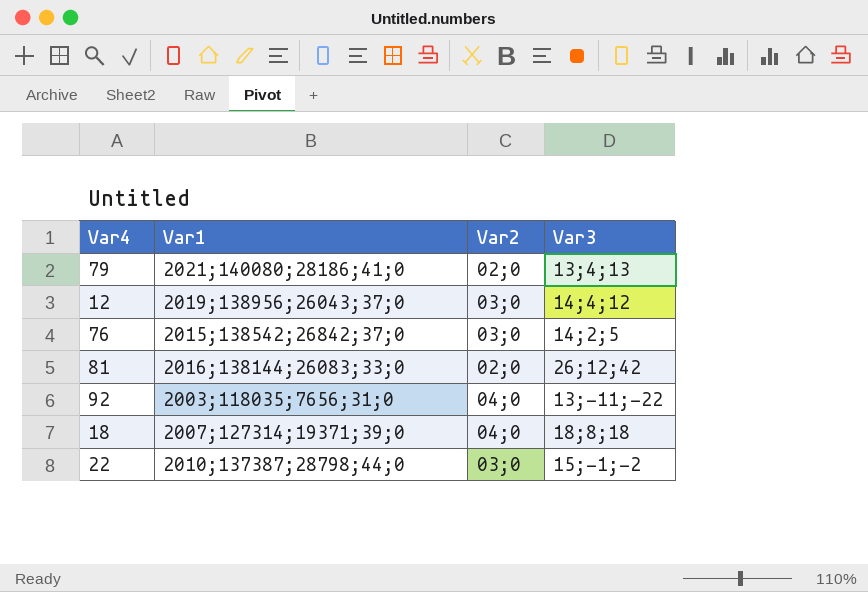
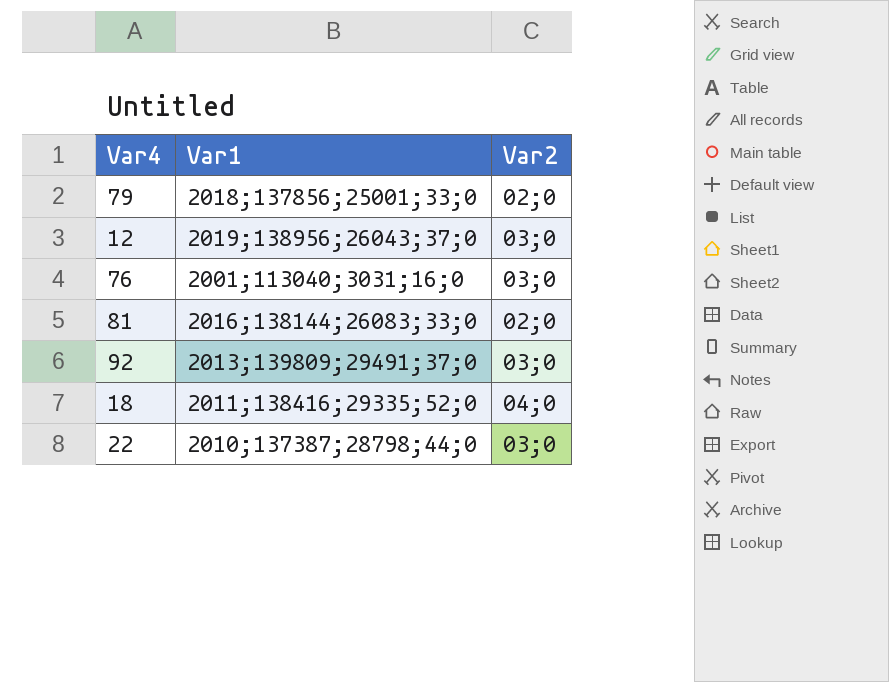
column Var3 | position: 4 -> none
79 | Var1: 2021;140080;28186;41;0 -> 2018;137856;25001;33;0
76 | Var1: 2015;138542;26842;37;0 -> 2001;113040;3031;16;0
92 | Var1: 2003;118035;7656;31;0 -> 2013;139809;29491;37;0
92 | Var2: 04;0 -> 03;0
18 | Var1: 2007;127314;19371;39;0 -> 2011;138416;29335;52;0

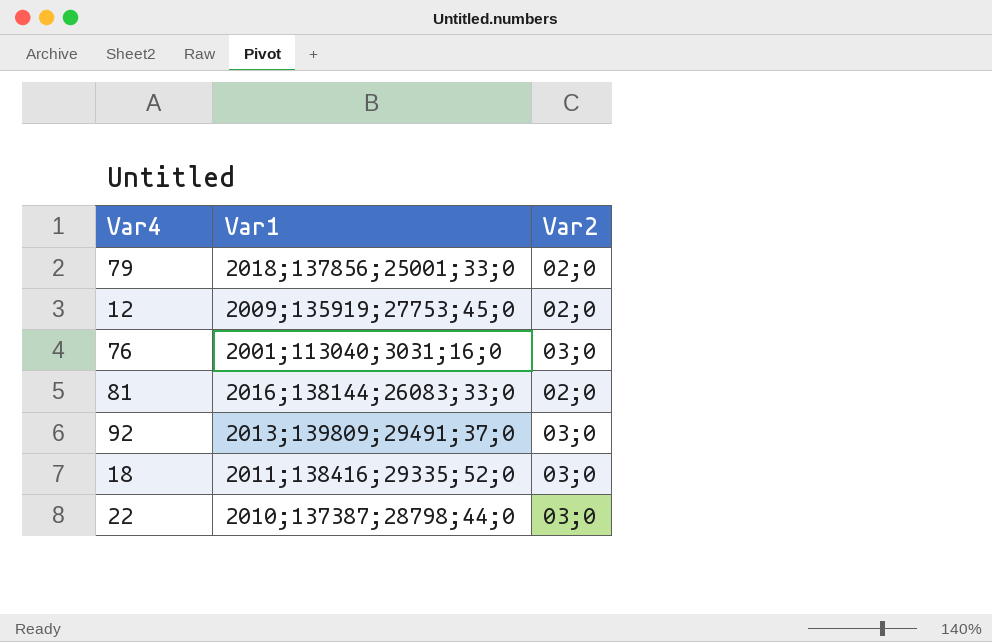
12 | Var1: 2019;138956;26043;37;0 -> 2009;135919;27753;45;0
12 | Var2: 03;0 -> 02;0
18 | Var2: 04;0 -> 03;0

